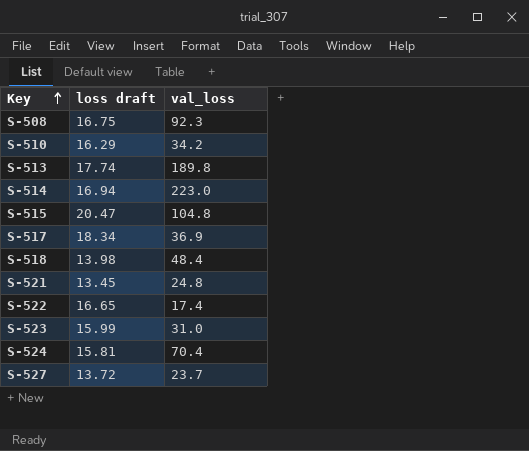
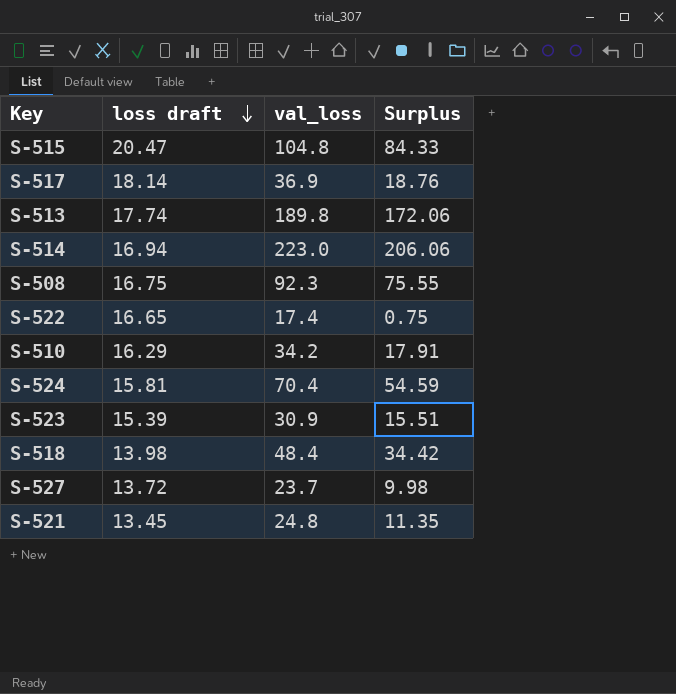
row order: Key ascending -> loss draft descending
column Surplus | formula: none -> [val_loss] - [loss draft]
S-517 | loss draft: 18.34 -> 18.14
S-523 | loss draft: 15.99 -> 15.39
S-523 | val_loss: 31.0 -> 30.9

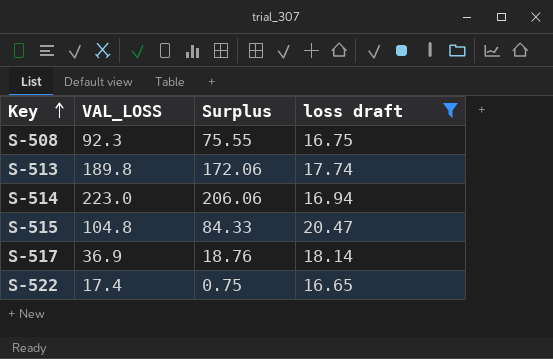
filter: none -> loss draft >= 16.65
row order: loss draft descending -> Key ascending
column name: val_loss -> VAL_LOSS
column loss draft | position: 2 -> 4

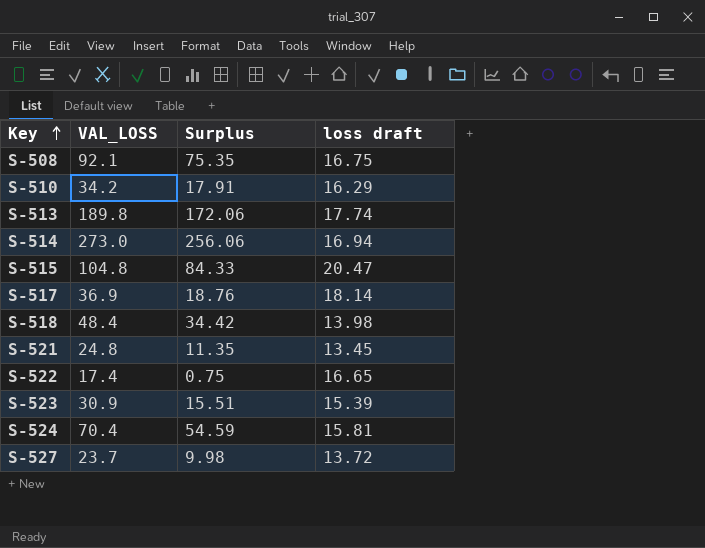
filter: loss draft >= 16.65 -> none
S-508 | VAL_LOSS: 92.3 -> 92.1
S-508 | Surplus: 75.55 -> 75.35
S-514 | VAL_LOSS: 223.0 -> 273.0
S-514 | Surplus: 206.06 -> 256.06

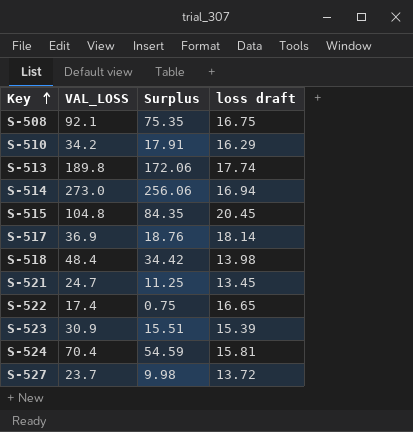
S-515 | Surplus: 84.33 -> 84.35
S-515 | loss draft: 20.47 -> 20.45
S-521 | VAL_LOSS: 24.8 -> 24.7
S-521 | Surplus: 11.35 -> 11.25

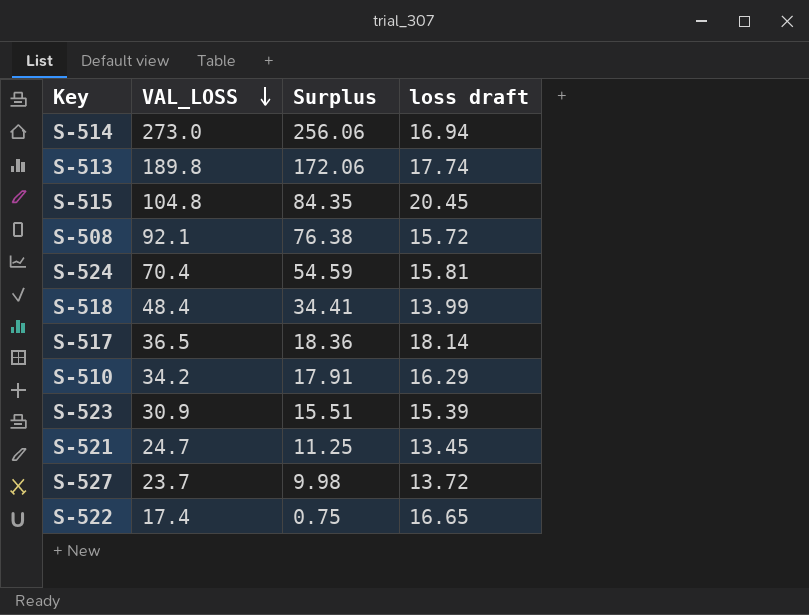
row order: Key ascending -> VAL_LOSS descending
S-508 | Surplus: 75.35 -> 76.38
S-508 | loss draft: 16.75 -> 15.72
S-518 | Surplus: 34.42 -> 34.41
S-518 | loss draft: 13.98 -> 13.99
S-517 | VAL_LOSS: 36.9 -> 36.5
S-517 | Surplus: 18.76 -> 18.36

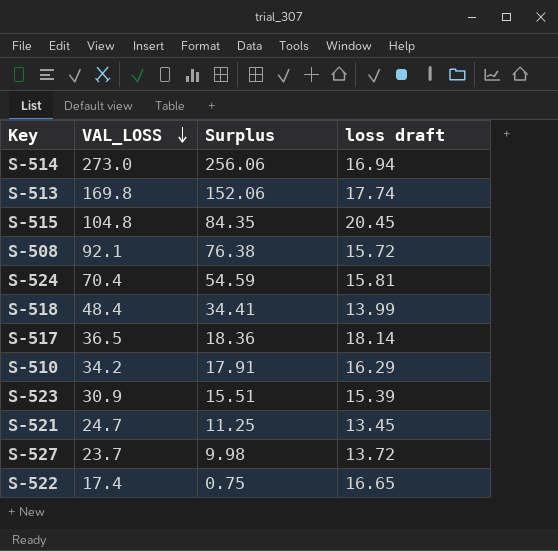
S-513 | VAL_LOSS: 189.8 -> 169.8
S-513 | Surplus: 172.06 -> 152.06

